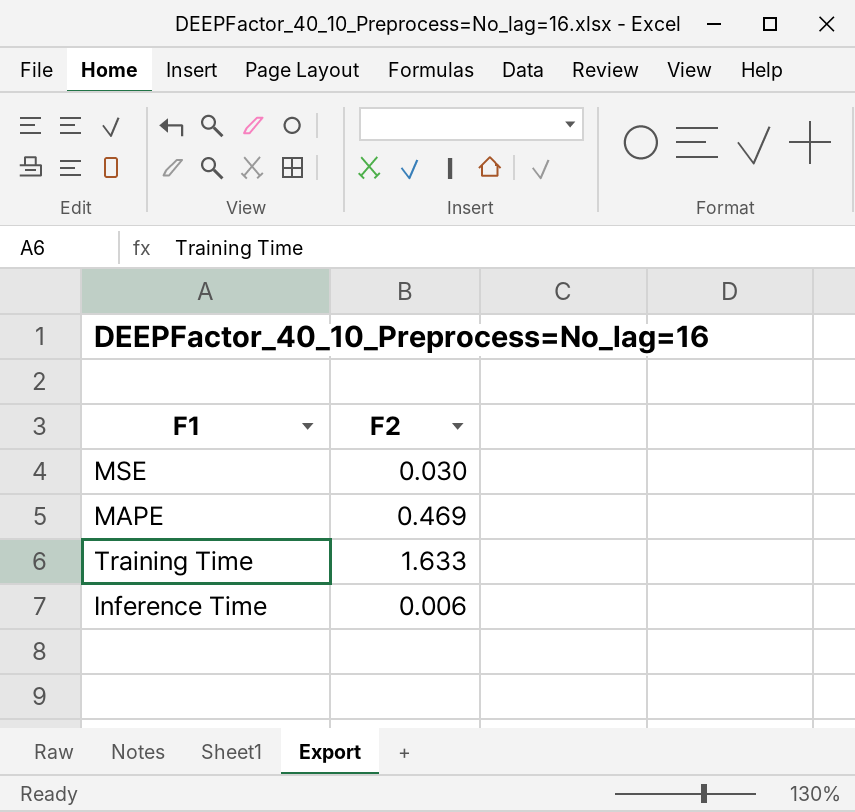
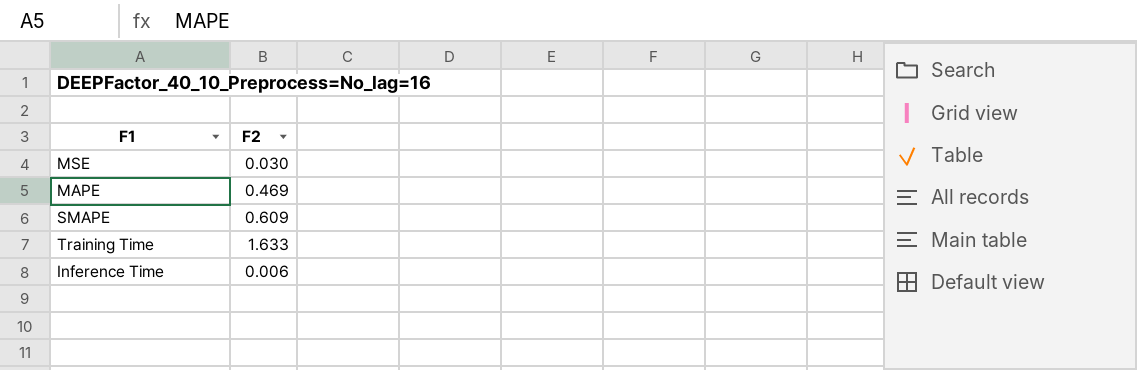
row SMAPE: none -> 0.609

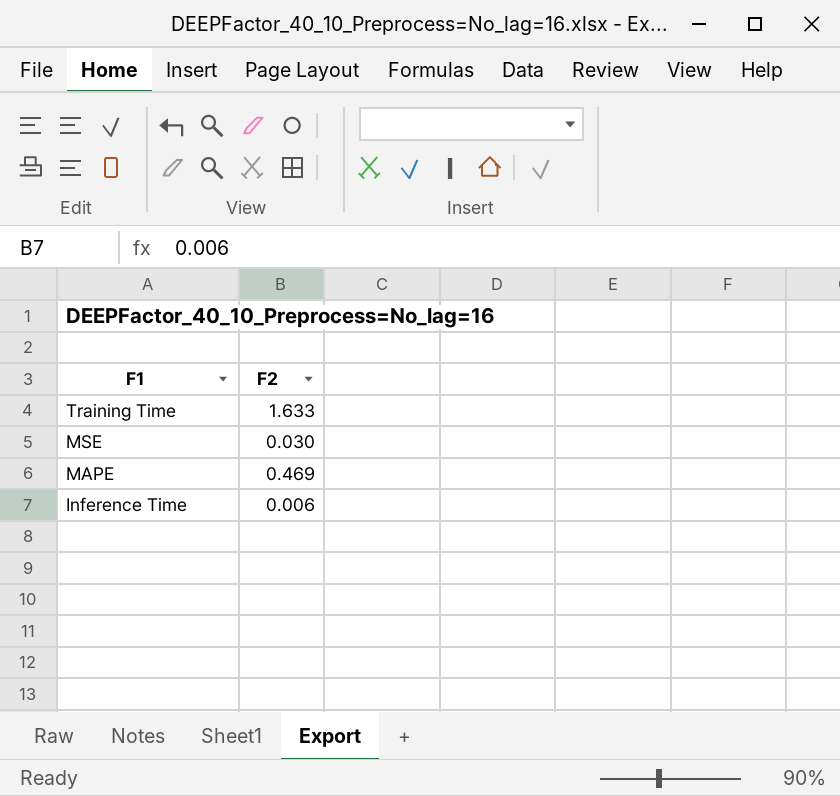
row order: none -> F1 descending
row SMAPE: 0.609 -> none

